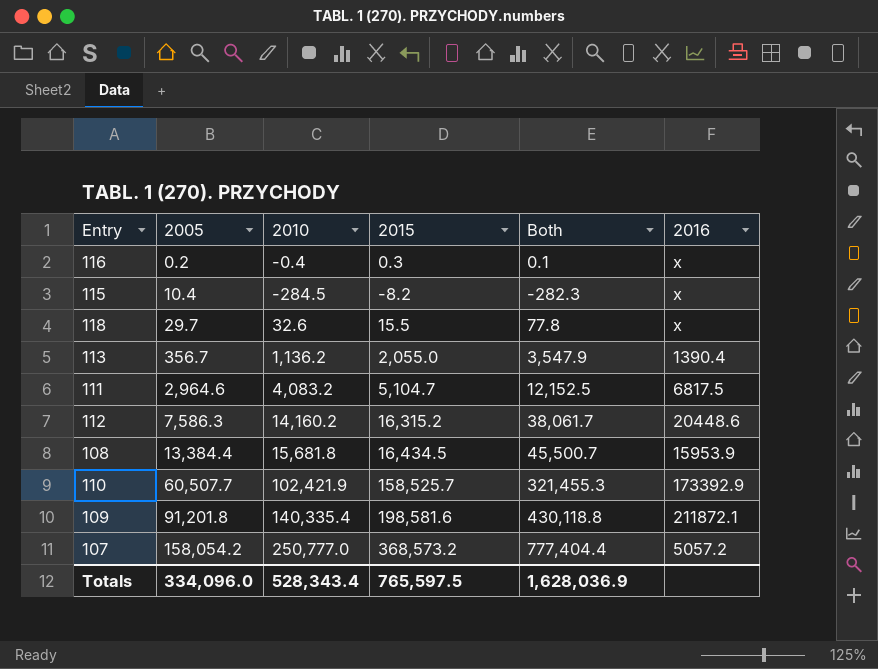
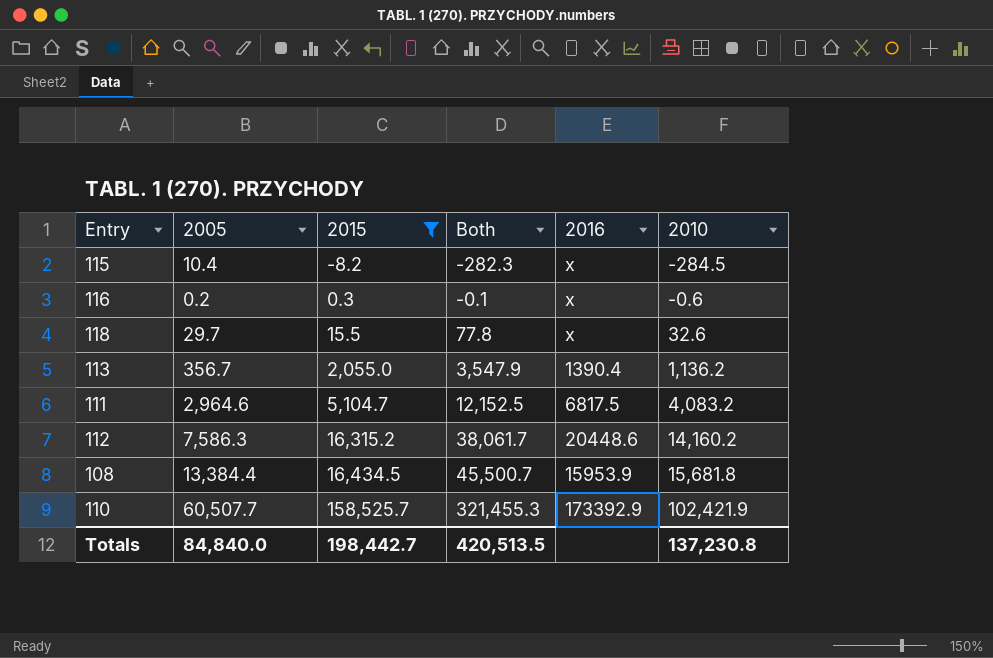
filter: none -> 2015 <= 158,525.7
row order: 2005 ascending -> 2015 ascending
column 2010 | position: 3 -> 6
116 | Both: 0.1 -> -0.1
116 | 2010: -0.4 -> -0.6
Totals | 2005: 334,096.0 -> 84,840.0
Totals | 2015: 765,597.5 -> 198,442.7
Totals | Both: 1,628,036.9 -> 420,513.5
Totals | 2010: 528,343.4 -> 137,230.8

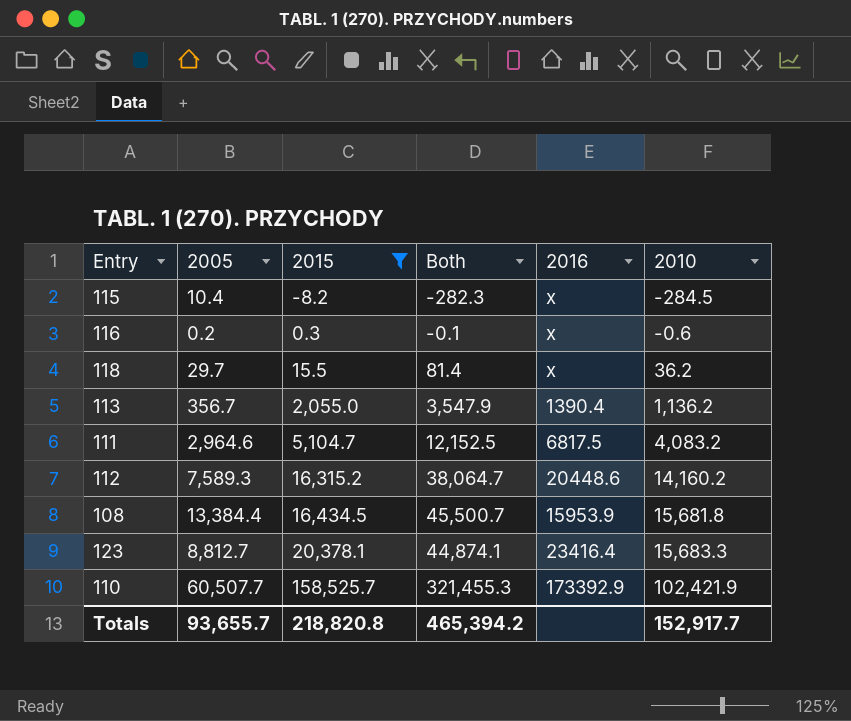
118 | Both: 77.8 -> 81.4
118 | 2010: 32.6 -> 36.2
112 | 2005: 7,586.3 -> 7,589.3
112 | Both: 38,061.7 -> 38,064.7
row 123: none -> 8,812.7 | 20,378.1 | 44,874.1 | 23416.4 | 15,683.3
Totals | 2005: 84,840.0 -> 93,655.7
Totals | 2015: 198,442.7 -> 218,820.8
Totals | Both: 420,513.5 -> 465,394.2
Totals | 2010: 137,230.8 -> 152,917.7

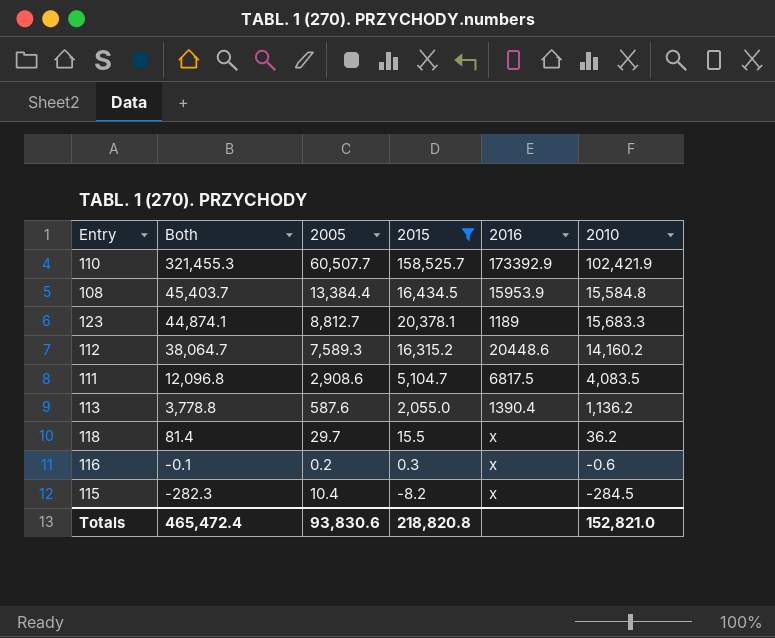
row order: 2015 ascending -> Both descending
column Both | position: 4 -> 2
108 | Both: 45,500.7 -> 45,403.7
108 | 2010: 15,681.8 -> 15,584.8
123 | 2016: 23416.4 -> 1189
111 | Both: 12,152.5 -> 12,096.8
111 | 2005: 2,964.6 -> 2,908.6
111 | 2010: 4,083.2 -> 4,083.5
113 | Both: 3,547.9 -> 3,778.8
113 | 2005: 356.7 -> 587.6
Totals | Both: 465,394.2 -> 465,472.4
Totals | 2005: 93,655.7 -> 93,830.6
Totals | 2010: 152,917.7 -> 152,821.0

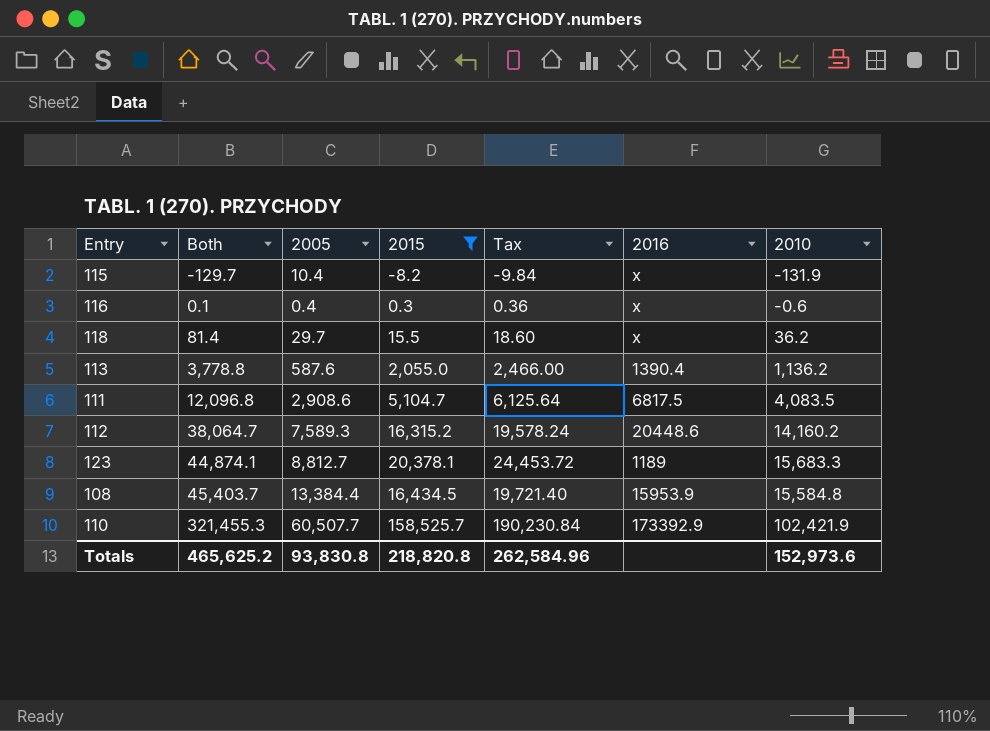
row order: Both descending -> Both ascending
column Tax | formula: none -> [2015] * 1.2
115 | Both: -282.3 -> -129.7
115 | 2010: -284.5 -> -131.9
116 | Both: -0.1 -> 0.1
116 | 2005: 0.2 -> 0.4
Totals | Both: 465,472.4 -> 465,625.2
Totals | 2005: 93,830.6 -> 93,830.8
Totals | 2010: 152,821.0 -> 152,973.6

